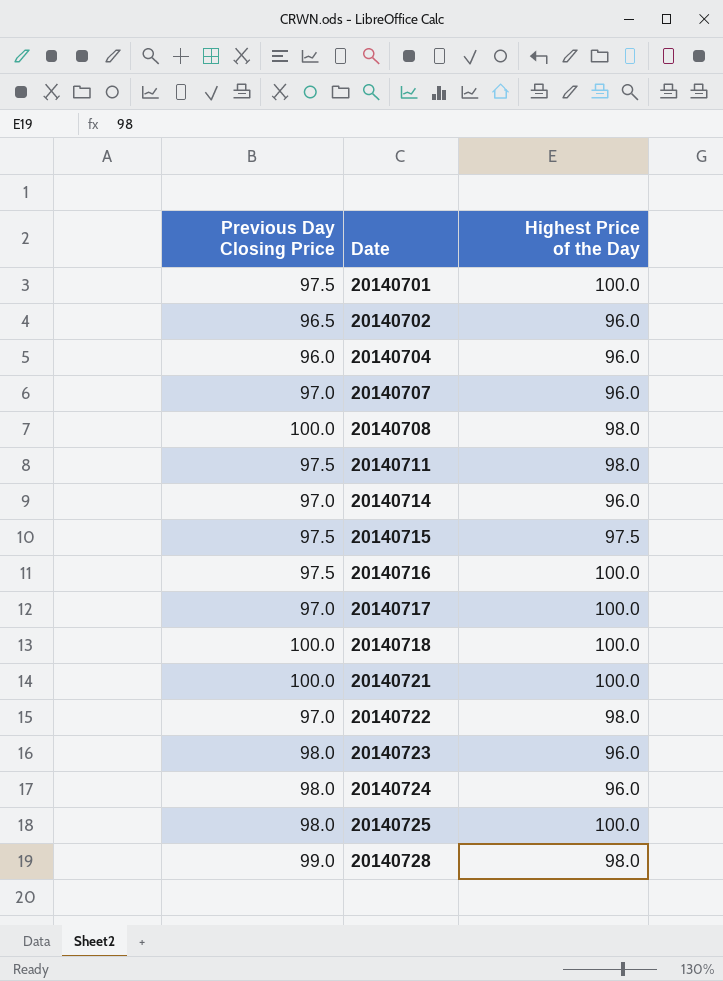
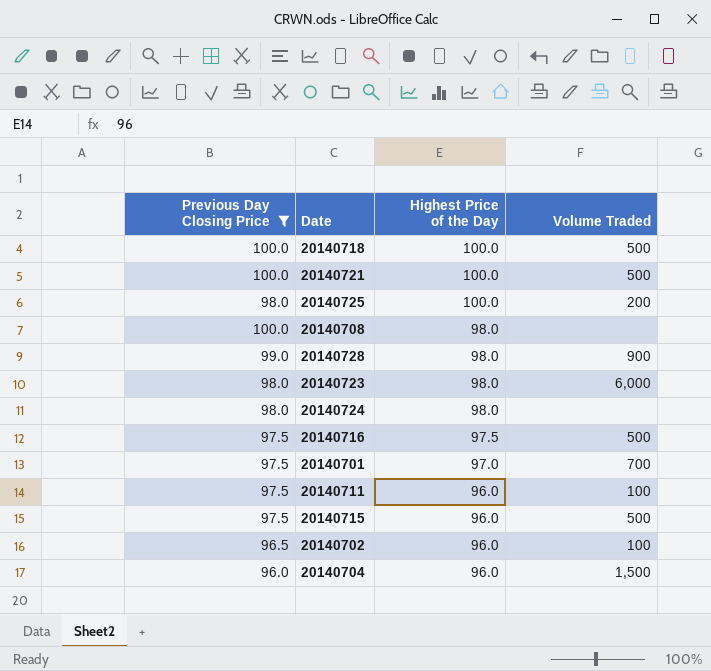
filter: none -> Previous Day Closing Price != 97.0
row order: Date ascending -> Highest Price of the Day descending
column Volume Traded | position: none -> 4
20140723 | Highest Price of the Day: 96.0 -> 98.0
20140724 | Highest Price of the Day: 96.0 -> 98.0
20140716 | Highest Price of the Day: 100.0 -> 97.5
20140701 | Highest Price of the Day: 100.0 -> 97.0
20140711 | Highest Price of the Day: 98.0 -> 96.0
20140715 | Highest Price of the Day: 97.5 -> 96.0

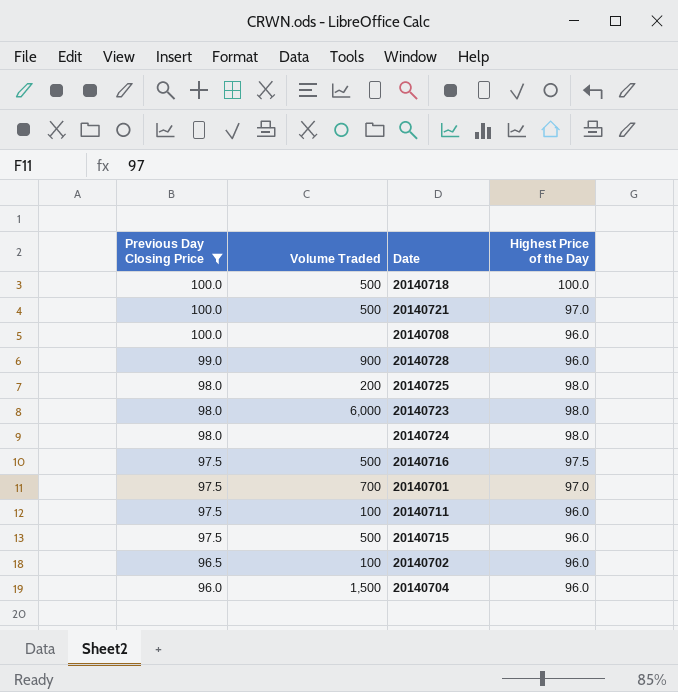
row order: Highest Price of the Day descending -> Previous Day Closing Price descending
column Volume Traded | position: 4 -> 2
20140721 | Highest Price of the Day: 100.0 -> 97.0
20140708 | Highest Price of the Day: 98.0 -> 96.0
20140728 | Highest Price of the Day: 98.0 -> 96.0
20140725 | Highest Price of the Day: 100.0 -> 98.0

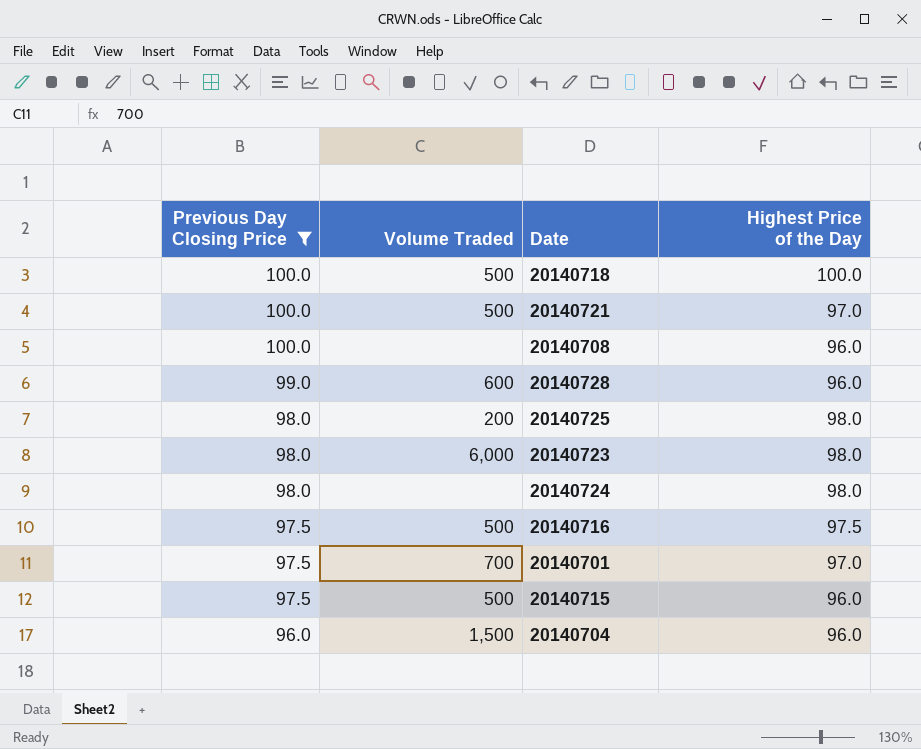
row 20140711: 97.5 | 100 | 96.0 -> none
row 20140702: 96.5 | 100 | 96.0 -> none
20140728 | Volume Traded: 900 -> 600

